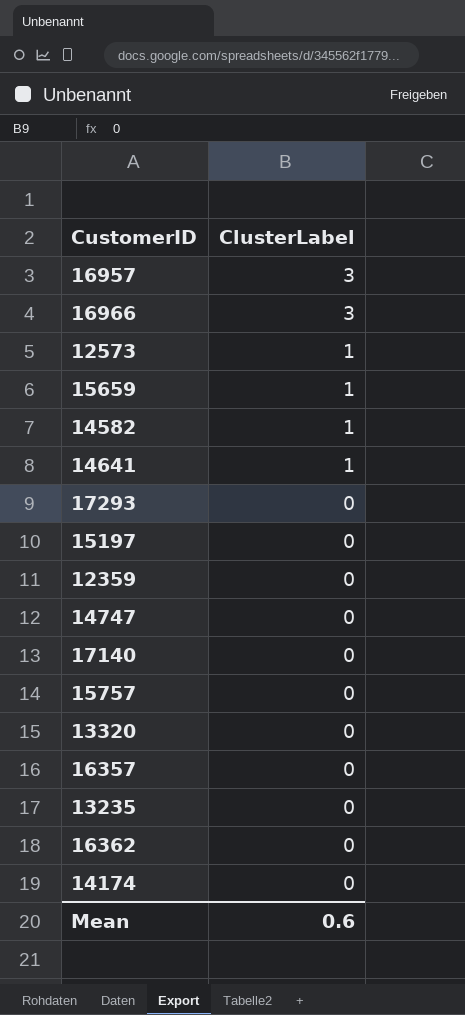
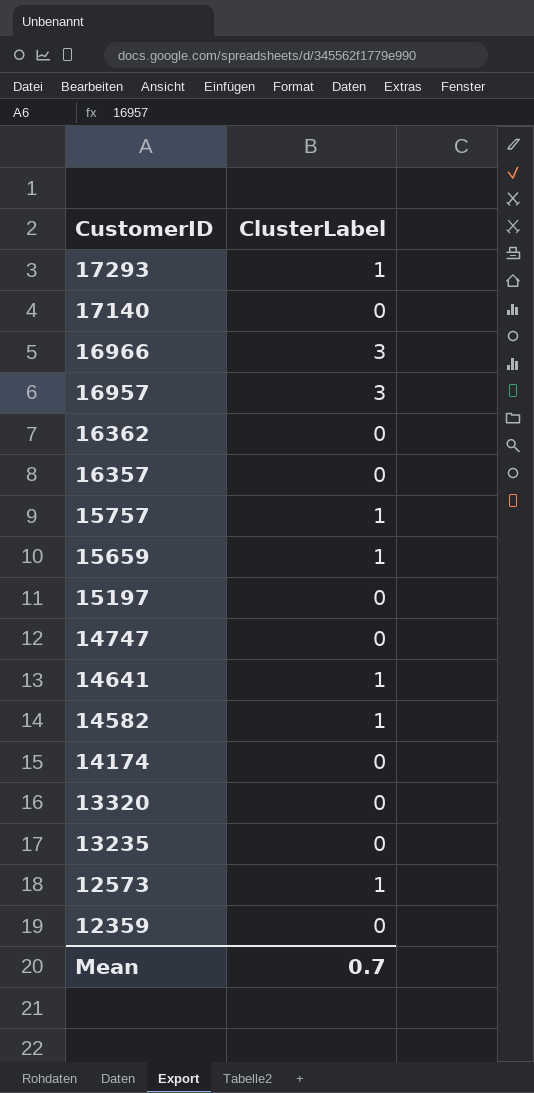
row order: ClusterLabel descending -> CustomerID descending
17293 | ClusterLabel: 0 -> 1
15757 | ClusterLabel: 0 -> 1
Mean | ClusterLabel: 0.6 -> 0.7

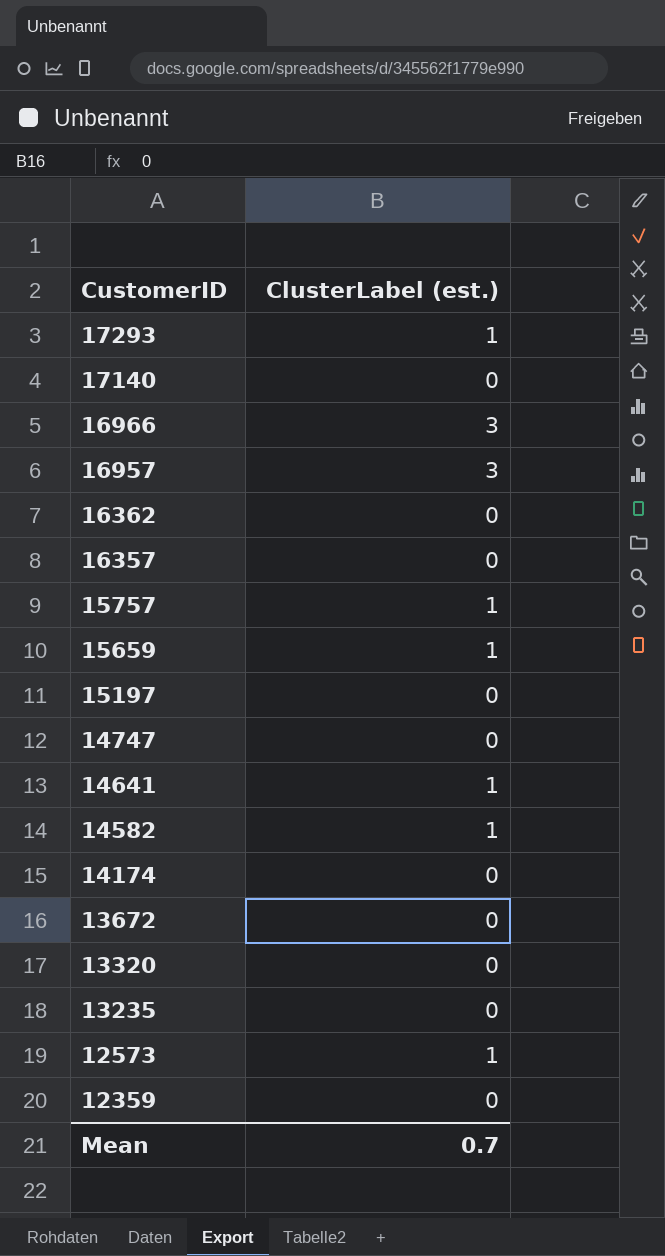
column name: ClusterLabel -> ClusterLabel (est.)
row 13672: none -> 0

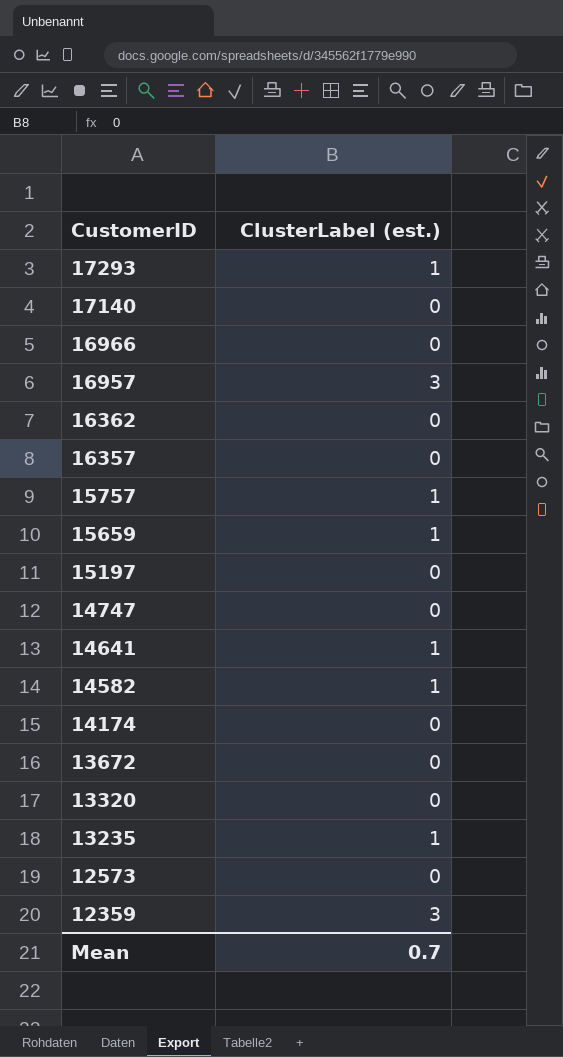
16966 | ClusterLabel (est.): 3 -> 0
13235 | ClusterLabel (est.): 0 -> 1
12573 | ClusterLabel (est.): 1 -> 0
12359 | ClusterLabel (est.): 0 -> 3

